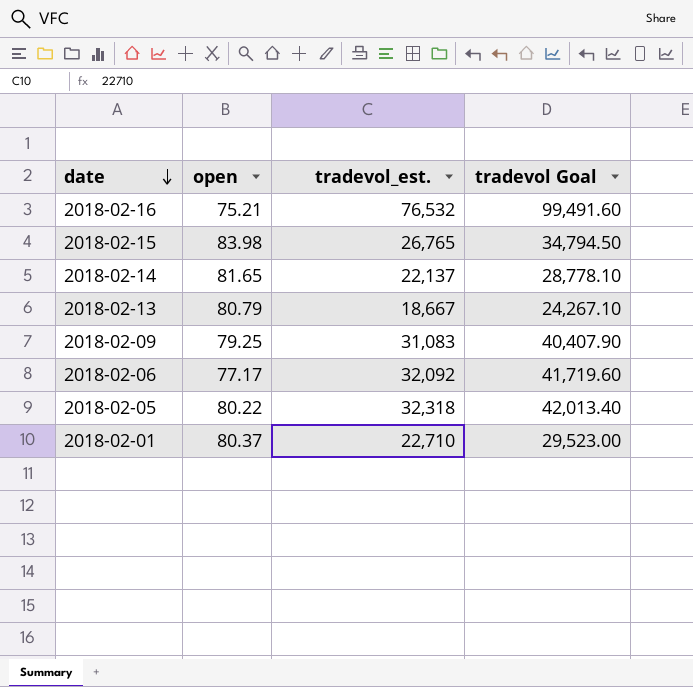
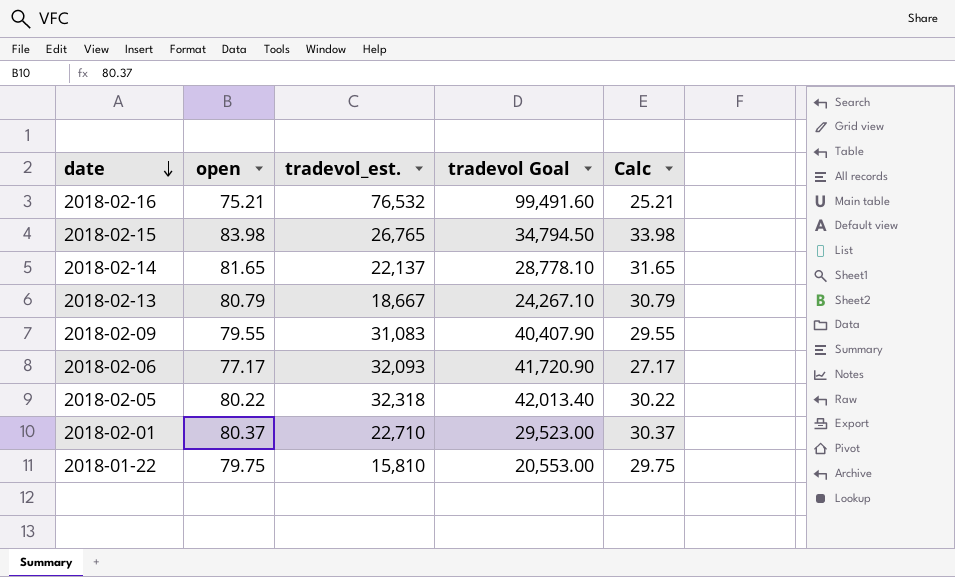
column Calc | formula: none -> [open] - 50
2018-02-09 | open: 79.25 -> 79.55
2018-02-06 | tradevol_est.: 32,092 -> 32,093
2018-02-06 | tradevol Goal: 41,719.60 -> 41,720.90
row 2018-01-22: none -> 79.75 | 15,810 | 20,553.00 | 29.75

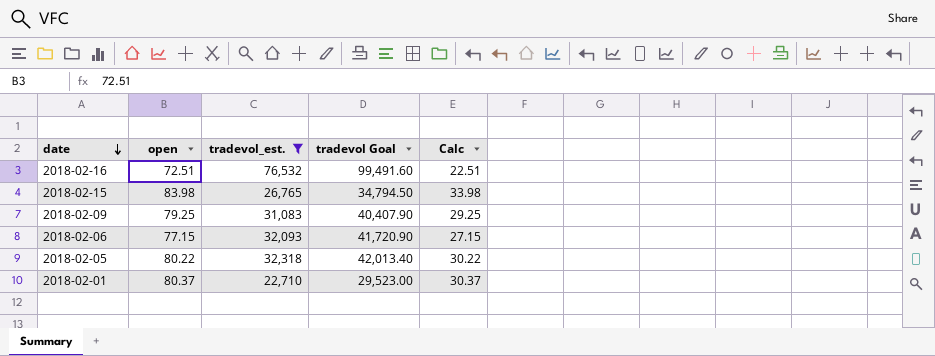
filter: none -> tradevol_est. >= 22,710
2018-02-16 | open: 75.21 -> 72.51
2018-02-16 | Calc: 25.21 -> 22.51
2018-02-09 | open: 79.55 -> 79.25
2018-02-09 | Calc: 29.55 -> 29.25
2018-02-06 | open: 77.17 -> 77.15
2018-02-06 | Calc: 27.17 -> 27.15

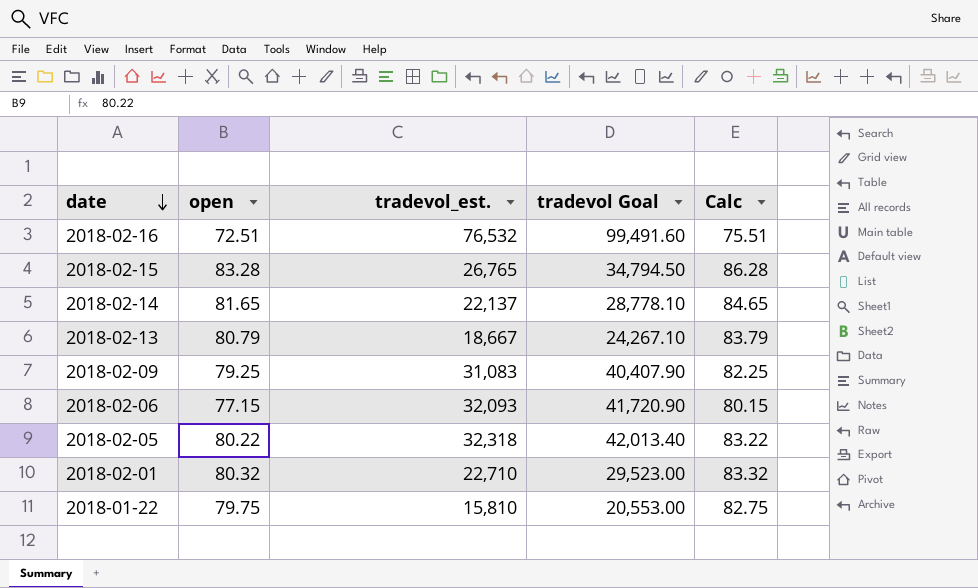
filter: tradevol_est. >= 22,710 -> none
column Calc | formula: [open] - 50 -> [open] + 3
2018-02-15 | open: 83.98 -> 83.28
2018-02-01 | open: 80.37 -> 80.32

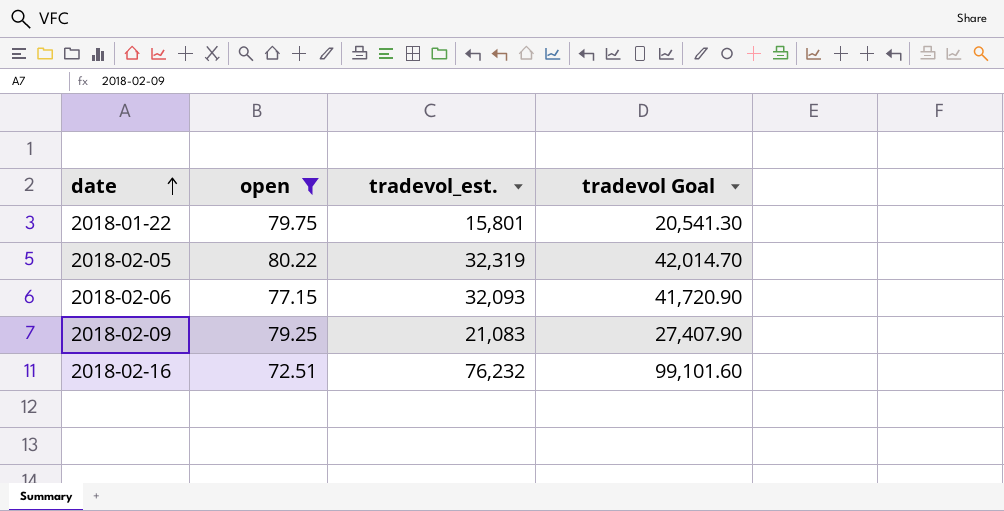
filter: none -> open <= 80.22
row order: date descending -> date ascending
column Calc | formula: [open] + 3 -> none
2018-01-22 | tradevol_est.: 15,810 -> 15,801
2018-01-22 | tradevol Goal: 20,553.00 -> 20,541.30
2018-02-05 | tradevol_est.: 32,318 -> 32,319
2018-02-05 | tradevol Goal: 42,013.40 -> 42,014.70
2018-02-09 | tradevol_est.: 31,083 -> 21,083
2018-02-09 | tradevol Goal: 40,407.90 -> 27,407.90
2018-02-16 | tradevol_est.: 76,532 -> 76,232
2018-02-16 | tradevol Goal: 99,491.60 -> 99,101.60

